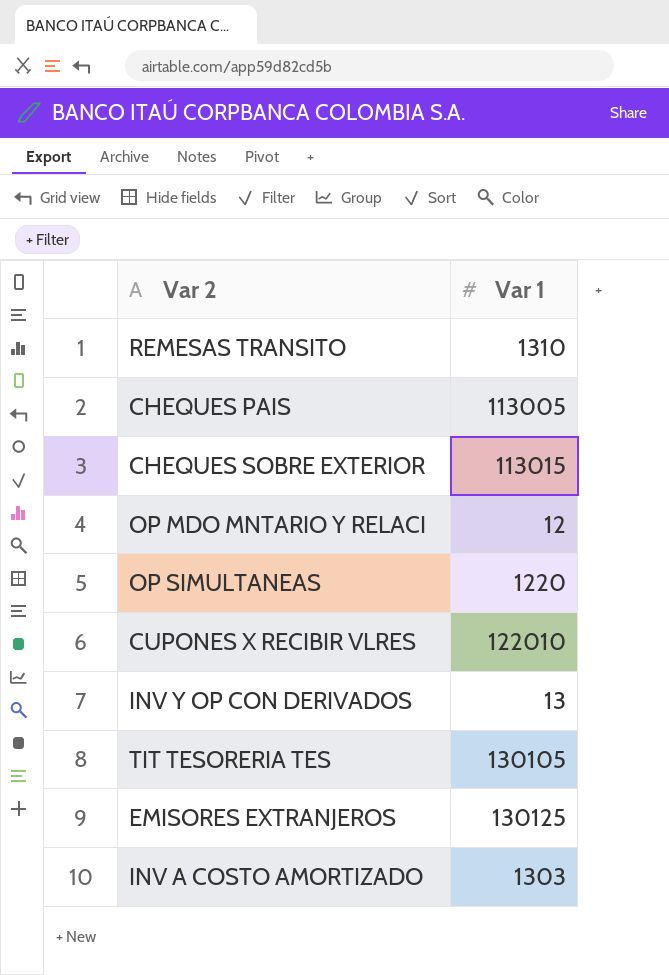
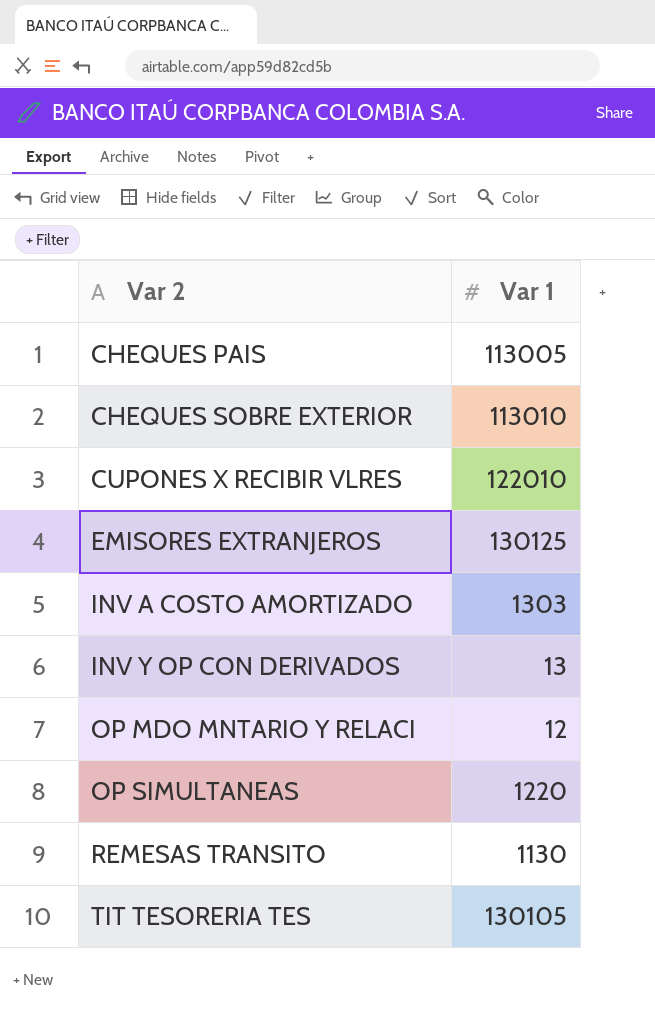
row order: none -> Var 2 ascending
CHEQUES SOBRE EXTERIOR | Var 1: 113015 -> 113010
REMESAS TRANSITO | Var 1: 1310 -> 1130

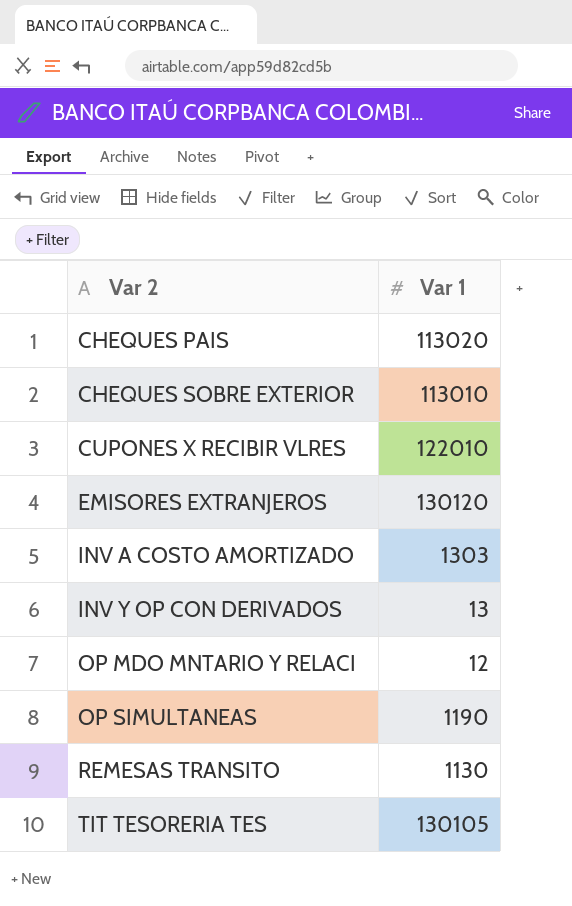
CHEQUES PAIS | Var 1: 113005 -> 113020
EMISORES EXTRANJEROS | Var 1: 130125 -> 130120
OP SIMULTANEAS | Var 1: 1220 -> 1190

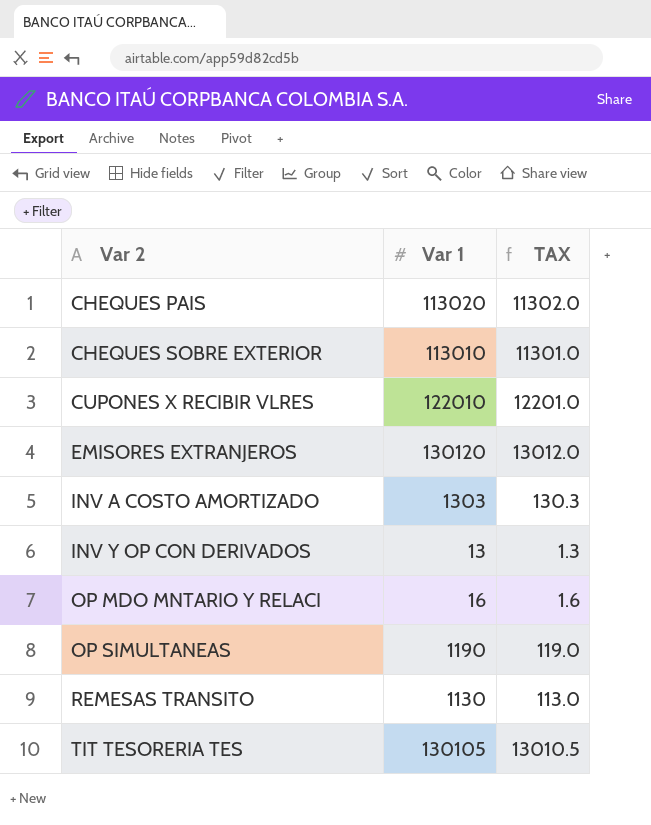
column TAX | formula: none -> [Var 1] * 0.1
OP MDO MNTARIO Y RELACI | Var 1: 12 -> 16

